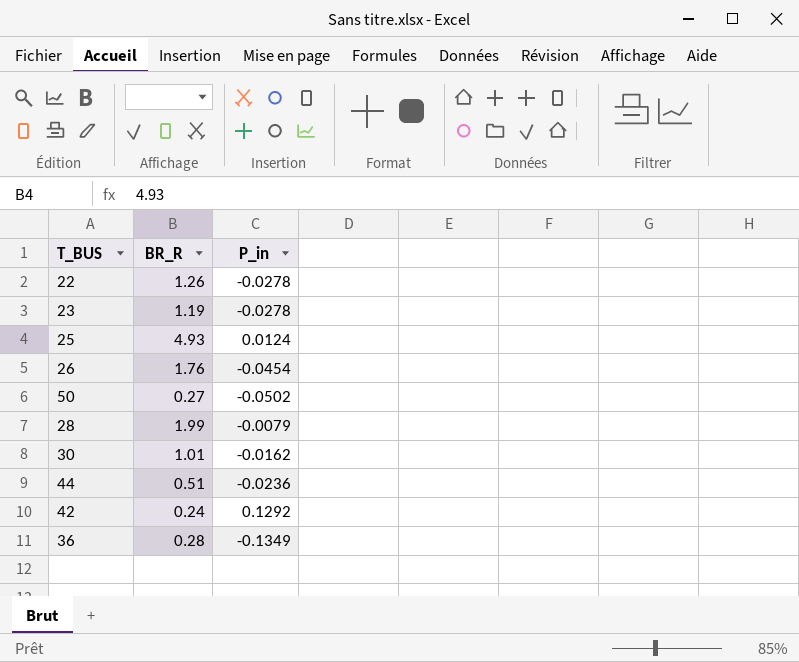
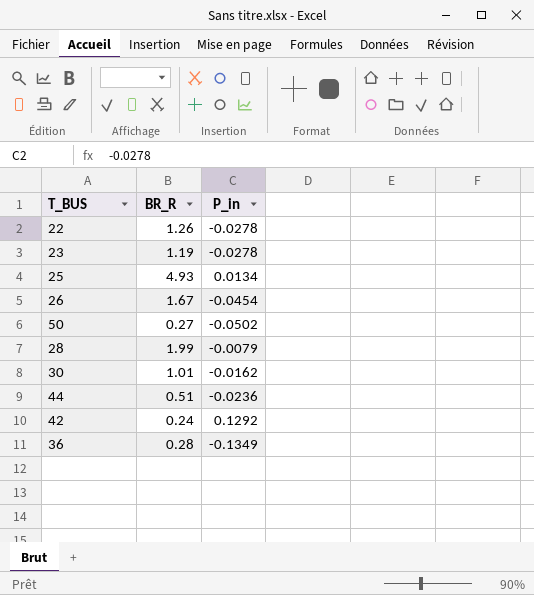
25 | P_in: 0.0124 -> 0.0134
26 | BR_R: 1.76 -> 1.67

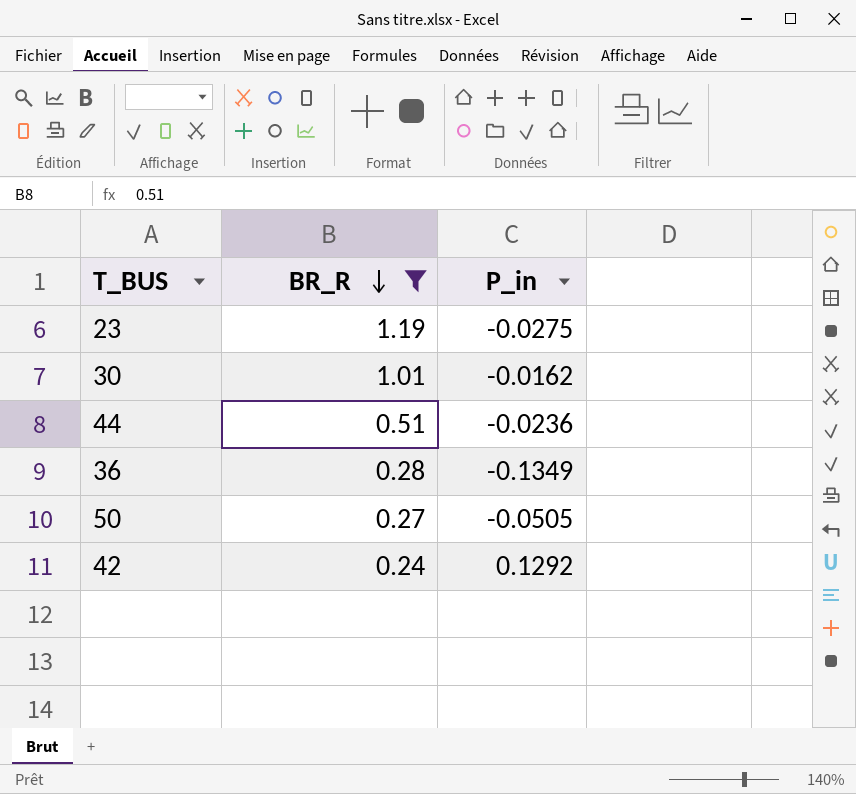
filter: none -> BR_R <= 1.19
row order: none -> BR_R descending
23 | P_in: -0.0278 -> -0.0275
50 | P_in: -0.0502 -> -0.0505

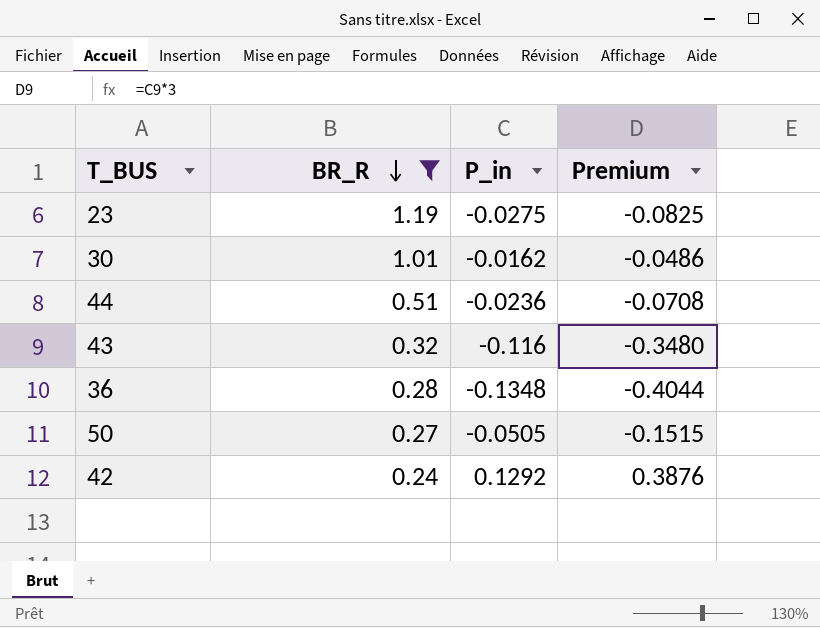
column Premium | formula: none -> [P_in] * 3
row 43: none -> 0.32 | -0.116 | -0.3480
36 | P_in: -0.1349 -> -0.1348

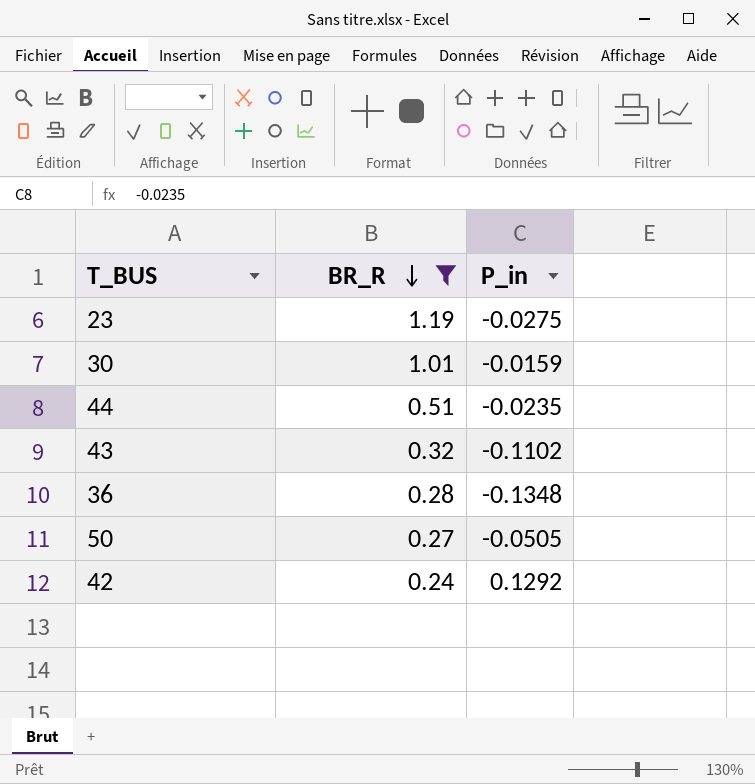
column Premium | formula: [P_in] * 3 -> none
30 | P_in: -0.0162 -> -0.0159
44 | P_in: -0.0236 -> -0.0235
43 | P_in: -0.116 -> -0.1102

